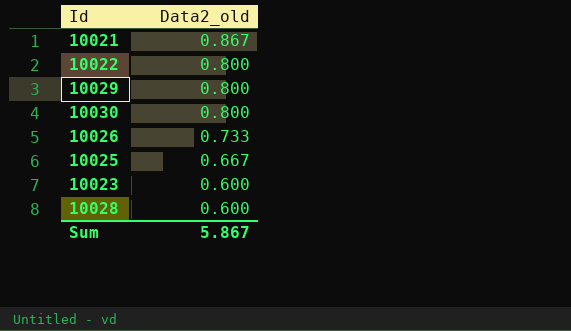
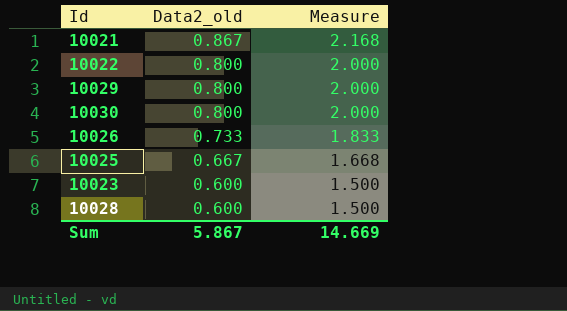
column Measure | formula: none -> [Data2_old] * 2.5

